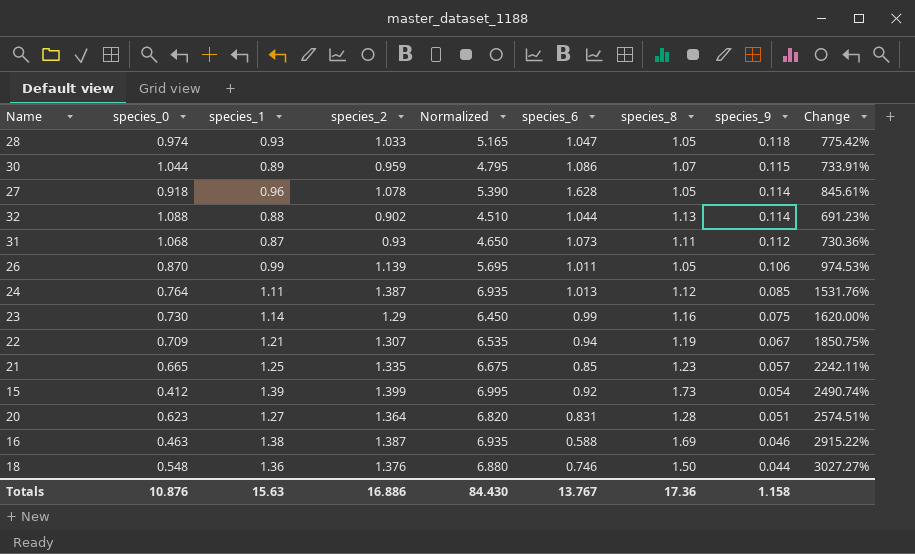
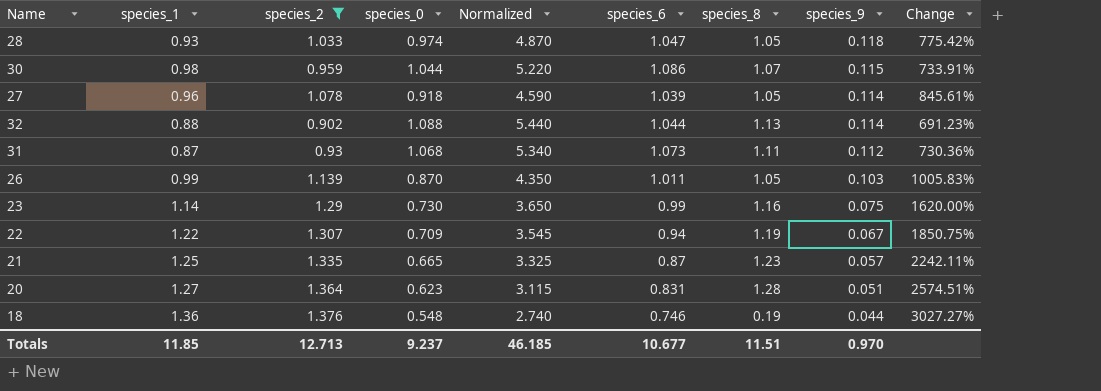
filter: none -> species_2 <= 1.376
column species_0 | position: 2 -> 4
column Normalized | formula: [species_2] * 5 -> [species_0] * 5
30 | species_1: 0.89 -> 0.98
27 | species_6: 1.628 -> 1.039
26 | species_9: 0.106 -> 0.103
26 | Change: 974.53% -> 1005.83%
22 | species_1: 1.21 -> 1.22
21 | species_6: 0.85 -> 0.87
18 | species_8: 1.50 -> 0.19
Totals | species_1: 15.63 -> 11.85
Totals | species_2: 16.886 -> 12.713
Totals | species_0: 10.876 -> 9.237
Totals | Normalized: 84.430 -> 46.185
Totals | species_6: 13.767 -> 10.677
Totals | species_8: 17.36 -> 11.51
Totals | species_9: 1.158 -> 0.970

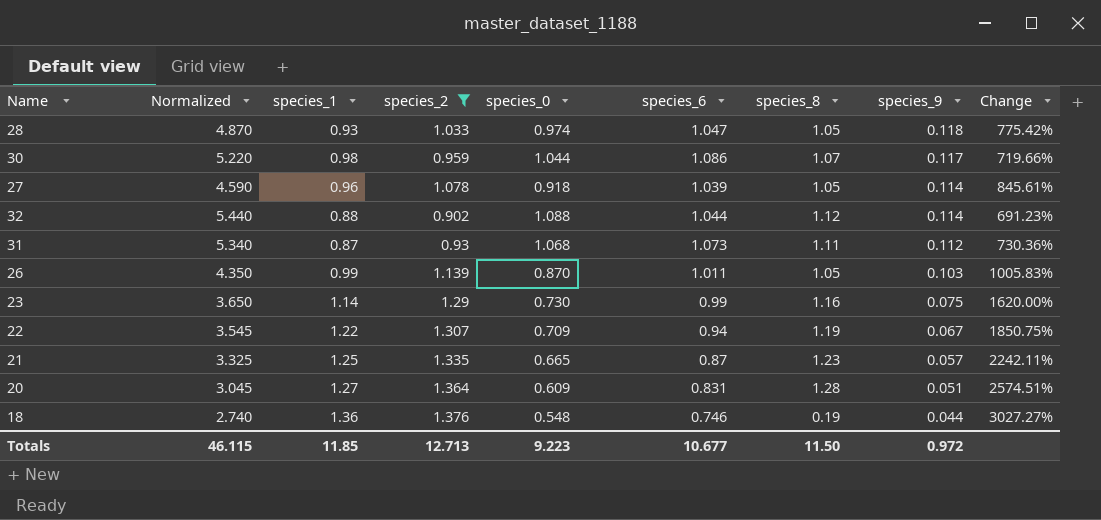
column Normalized | position: 5 -> 2
30 | species_9: 0.115 -> 0.117
30 | Change: 733.91% -> 719.66%
32 | species_8: 1.13 -> 1.12
20 | Normalized: 3.115 -> 3.045
20 | species_0: 0.623 -> 0.609
Totals | Normalized: 46.185 -> 46.115
Totals | species_0: 9.237 -> 9.223
Totals | species_8: 11.51 -> 11.50
Totals | species_9: 0.970 -> 0.972

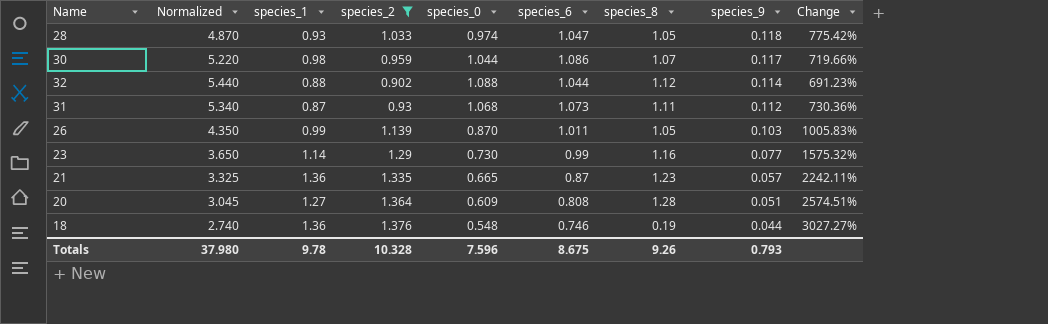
row 27: 4.590 | 0.96 | 1.078 | 0.918 | 1.039 | 1.05 | 0.114 | 845.61% -> none
row 22: 3.545 | 1.22 | 1.307 | 0.709 | 0.94 | 1.19 | 0.067 | 1850.75% -> none
23 | species_9: 0.075 -> 0.077
23 | Change: 1620.00% -> 1575.32%
21 | species_1: 1.25 -> 1.36
20 | species_6: 0.831 -> 0.808
Totals | Normalized: 46.115 -> 37.980
Totals | species_1: 11.85 -> 9.78
Totals | species_2: 12.713 -> 10.328
Totals | species_0: 9.223 -> 7.596
Totals | species_6: 10.677 -> 8.675
Totals | species_8: 11.50 -> 9.26
Totals | species_9: 0.972 -> 0.793

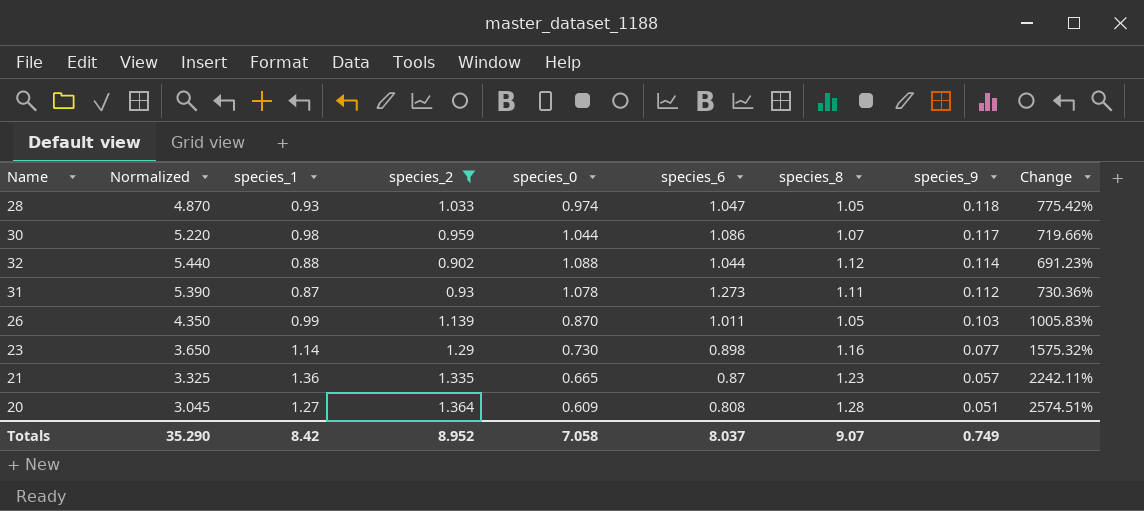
row 18: 2.740 | 1.36 | 1.376 | 0.548 | 0.746 | 0.19 | 0.044 | 3027.27% -> none
31 | Normalized: 5.340 -> 5.390
31 | species_0: 1.068 -> 1.078
31 | species_6: 1.073 -> 1.273
23 | species_6: 0.99 -> 0.898
Totals | Normalized: 37.980 -> 35.290
Totals | species_1: 9.78 -> 8.42
Totals | species_2: 10.328 -> 8.952
Totals | species_0: 7.596 -> 7.058
Totals | species_6: 8.675 -> 8.037
Totals | species_8: 9.26 -> 9.07
Totals | species_9: 0.793 -> 0.749

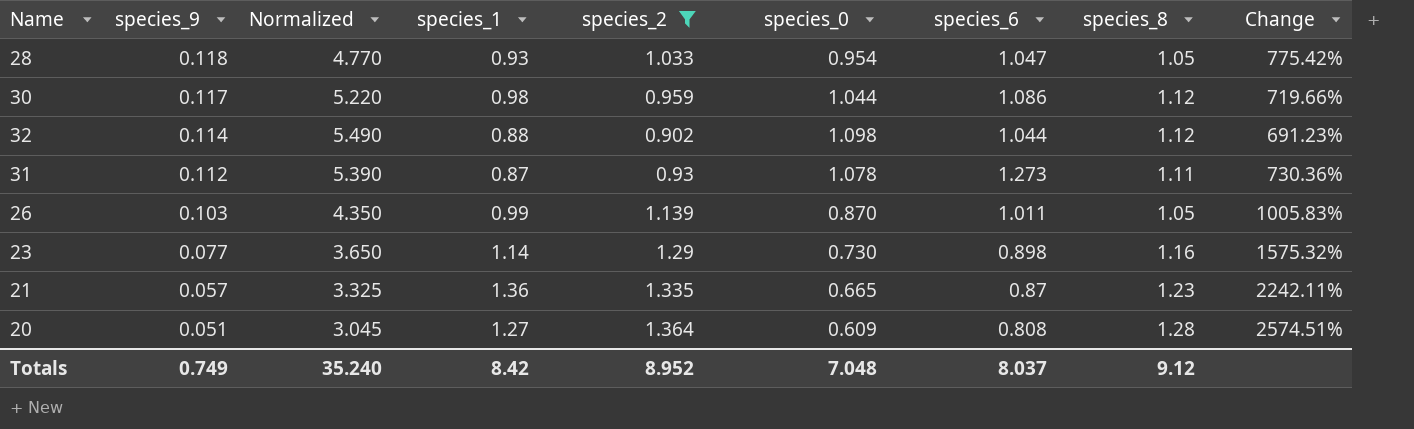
column species_9 | position: 8 -> 2
28 | Normalized: 4.870 -> 4.770
28 | species_0: 0.974 -> 0.954
30 | species_8: 1.07 -> 1.12
32 | Normalized: 5.440 -> 5.490
32 | species_0: 1.088 -> 1.098
Totals | Normalized: 35.290 -> 35.240
Totals | species_0: 7.058 -> 7.048
Totals | species_8: 9.07 -> 9.12

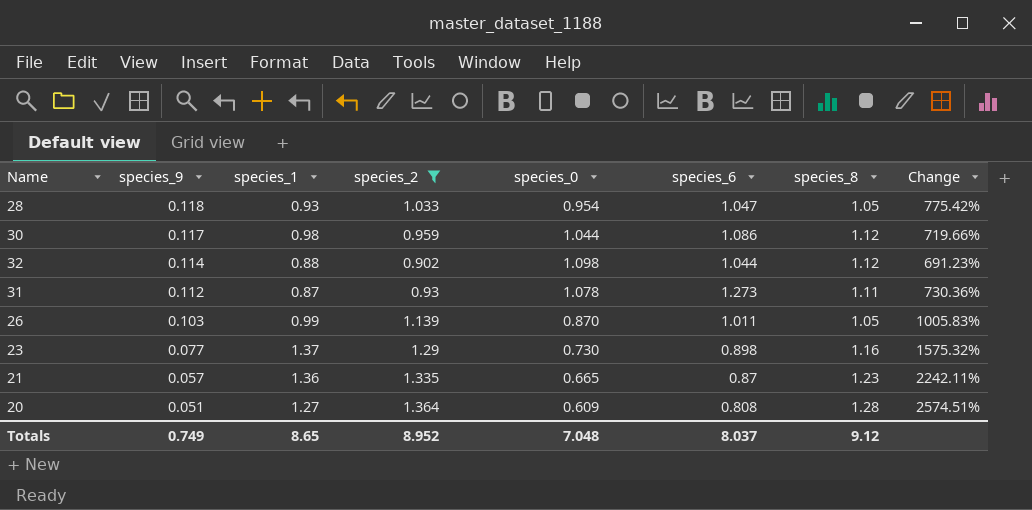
column Normalized | formula: [species_0] * 5 -> none
23 | species_1: 1.14 -> 1.37
Totals | species_1: 8.42 -> 8.65

